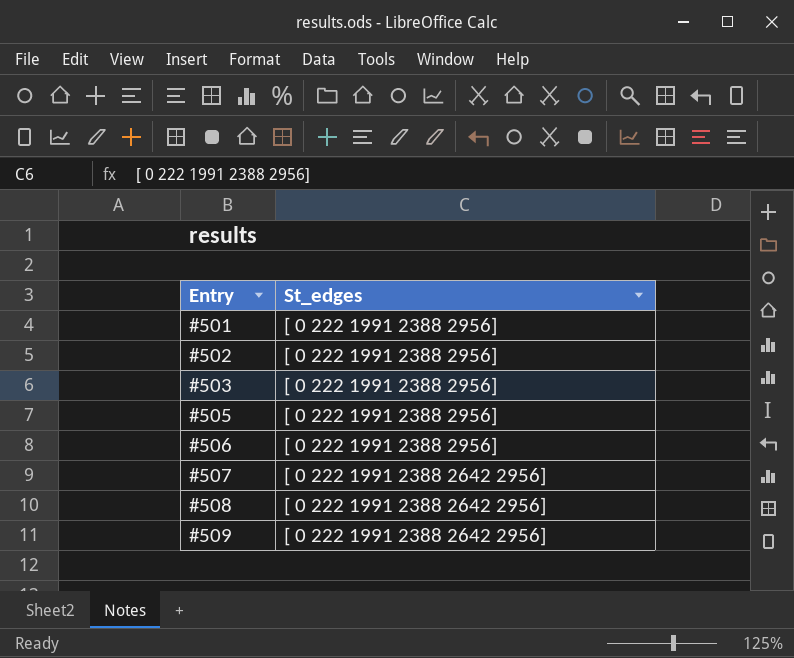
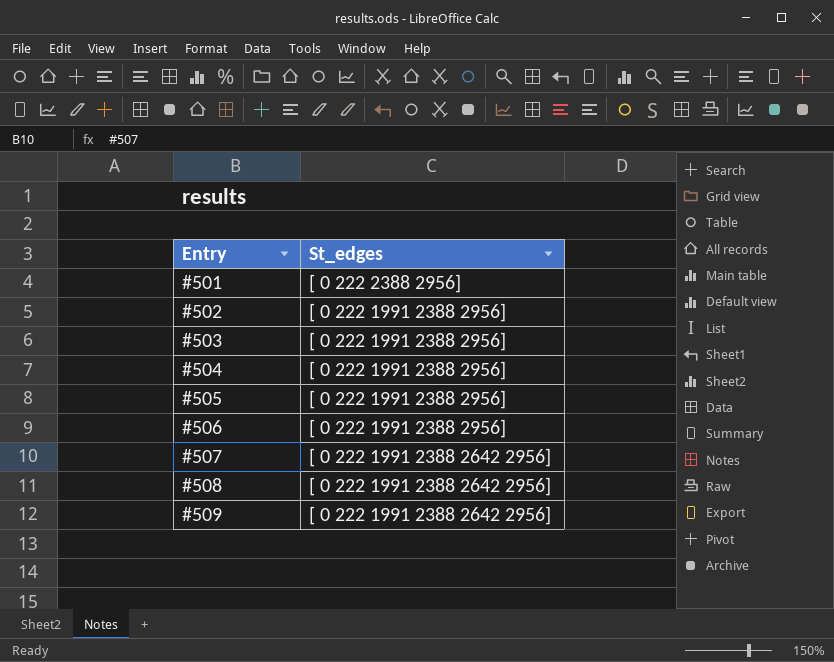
#501 | St_edges: [ 0 222 1991 2388 2956] -> [ 0 222 2388 2956]
row #504: none -> [ 0 222 1991 2388 2956]

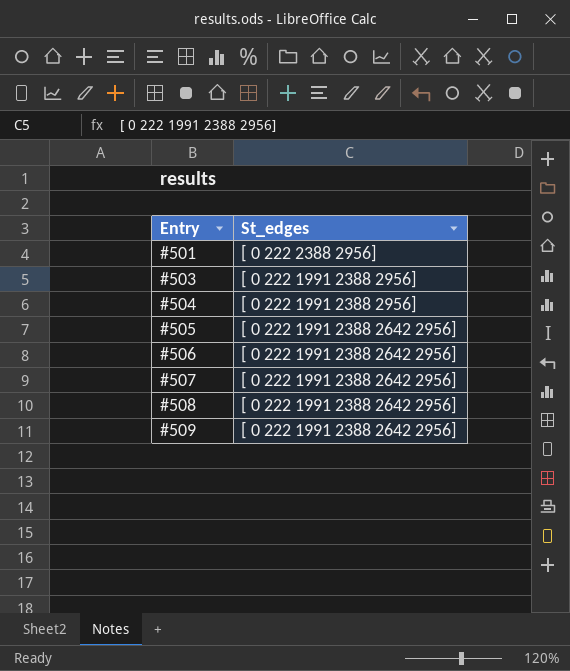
row #502: [ 0 222 1991 2388 2956] -> none
#505 | St_edges: [ 0 222 1991 2388 2956] -> [ 0 222 1991 2388 2642 2956]
#506 | St_edges: [ 0 222 1991 2388 2956] -> [ 0 222 1991 2388 2642 2956]

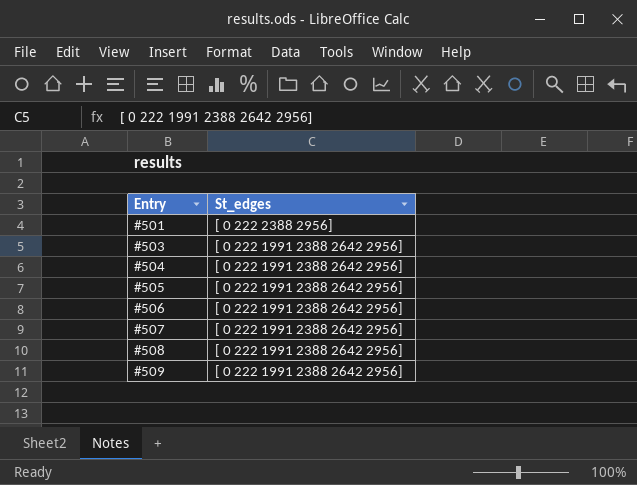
#503 | St_edges: [ 0 222 1991 2388 2956] -> [ 0 222 1991 2388 2642 2956]
#504 | St_edges: [ 0 222 1991 2388 2956] -> [ 0 222 1991 2388 2642 2956]

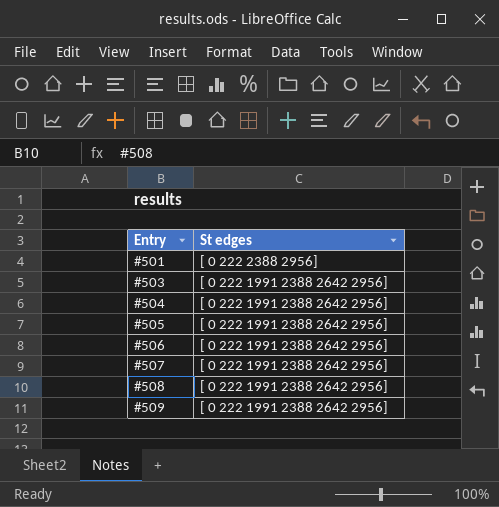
column name: St_edges -> St edges

